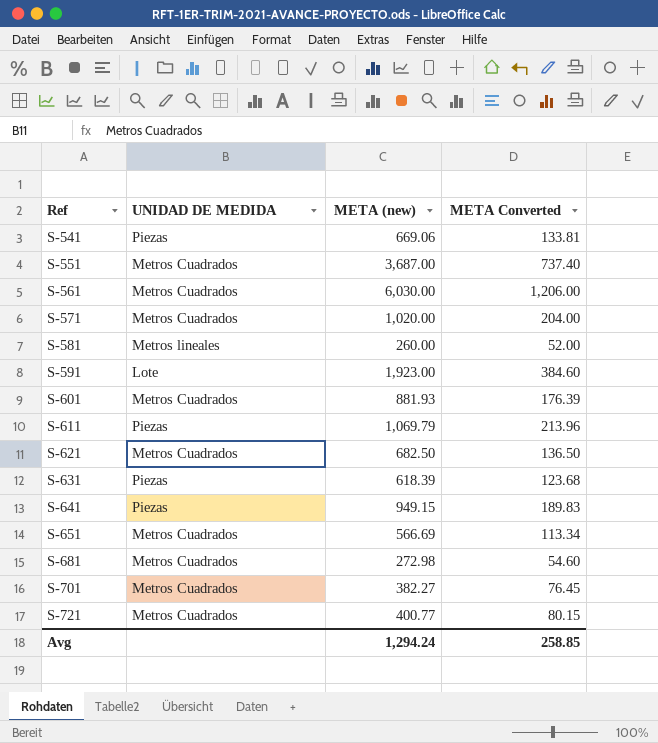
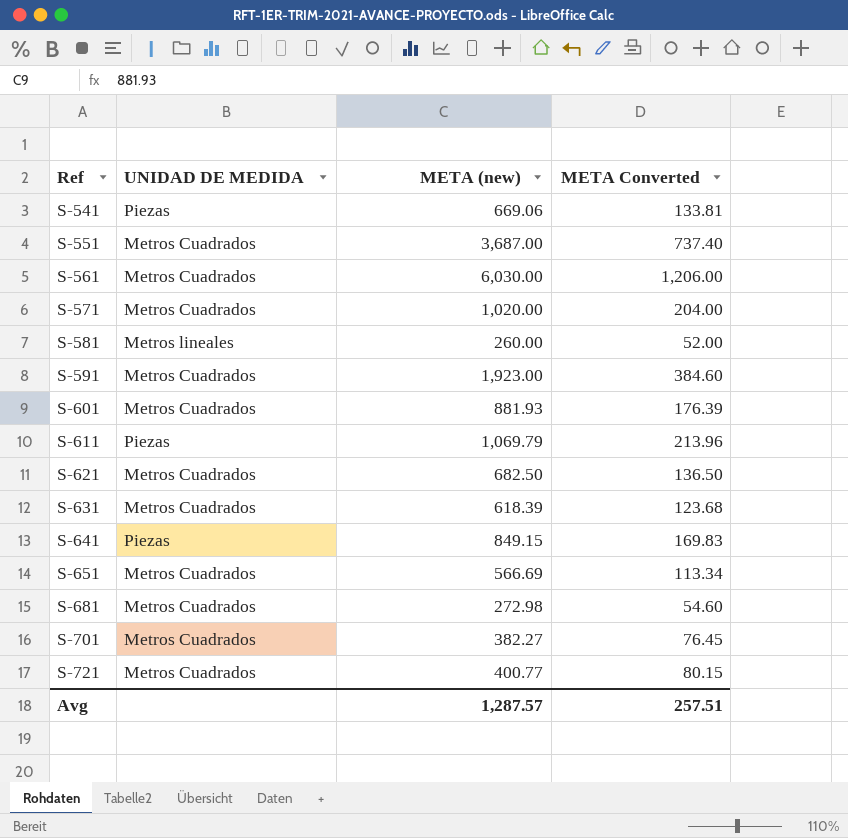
S-591 | UNIDAD DE MEDIDA: Lote -> Metros Cuadrados
S-631 | UNIDAD DE MEDIDA: Piezas -> Metros Cuadrados
S-641 | META (new): 949.15 -> 849.15
S-641 | META Converted: 189.83 -> 169.83
Avg | META (new): 1,294.24 -> 1,287.57
Avg | META Converted: 258.85 -> 257.51

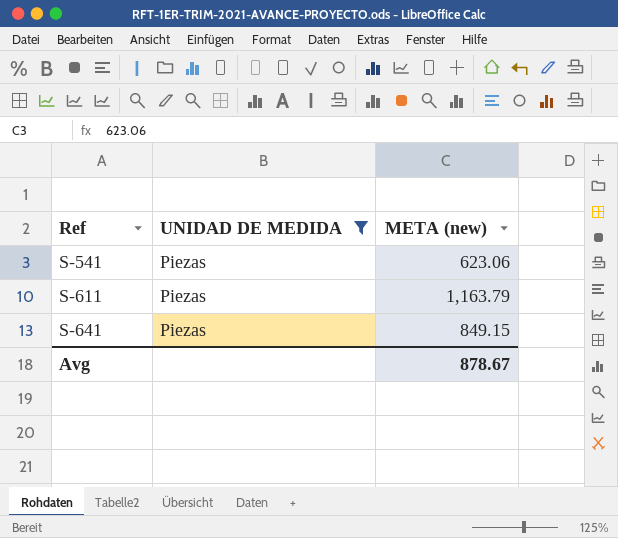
filter: none -> UNIDAD DE MEDIDA = Piezas
column META Converted | formula: [META (new)] * 0.2 -> none
S-541 | META (new): 669.06 -> 623.06
S-611 | META (new): 1,069.79 -> 1,163.79
Avg | META (new): 1,287.57 -> 878.67

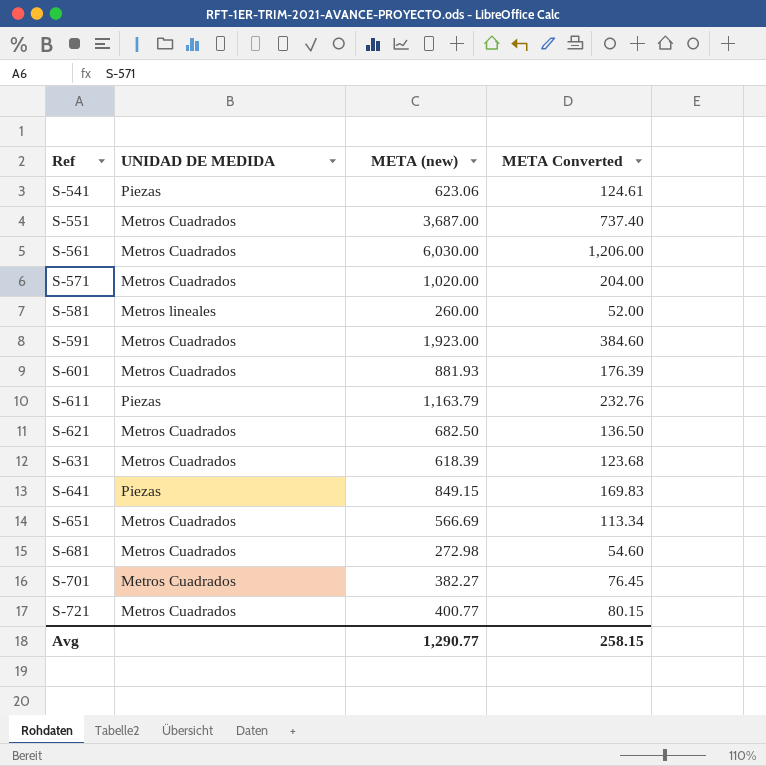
filter: UNIDAD DE MEDIDA = Piezas -> none
column META Converted | formula: none -> [META (new)] * 0.2
Avg | META (new): 878.67 -> 1,290.77

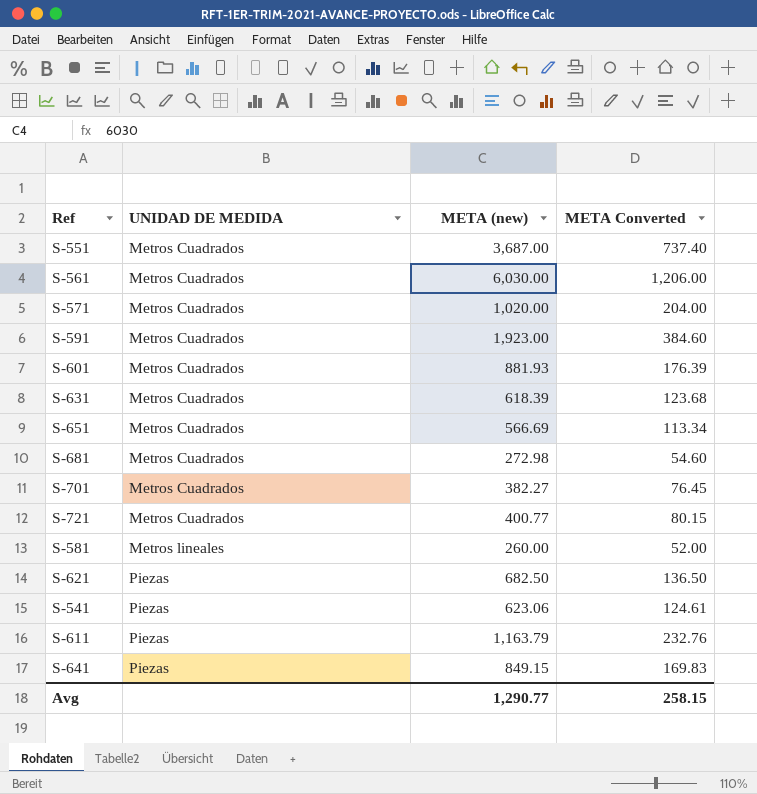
row order: Ref ascending -> UNIDAD DE MEDIDA ascending
S-621 | UNIDAD DE MEDIDA: Metros Cuadrados -> Piezas

